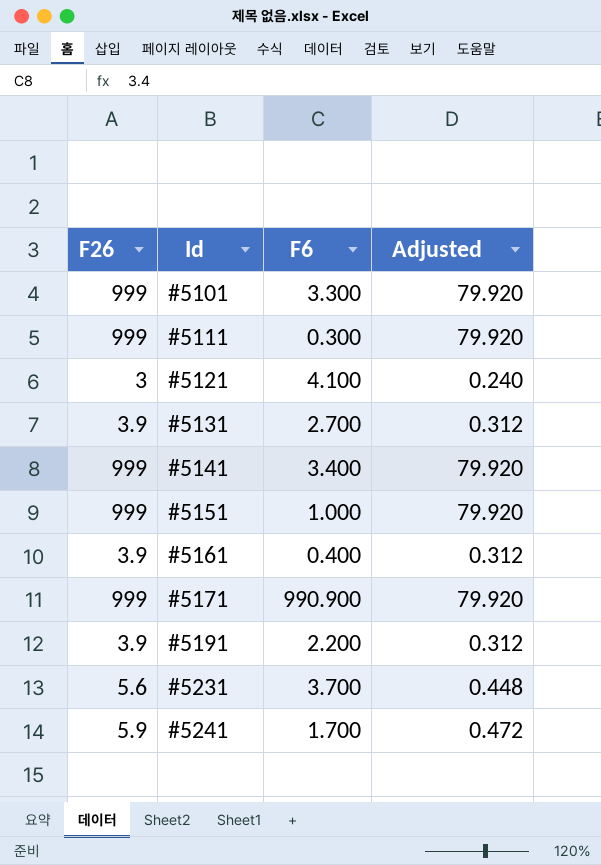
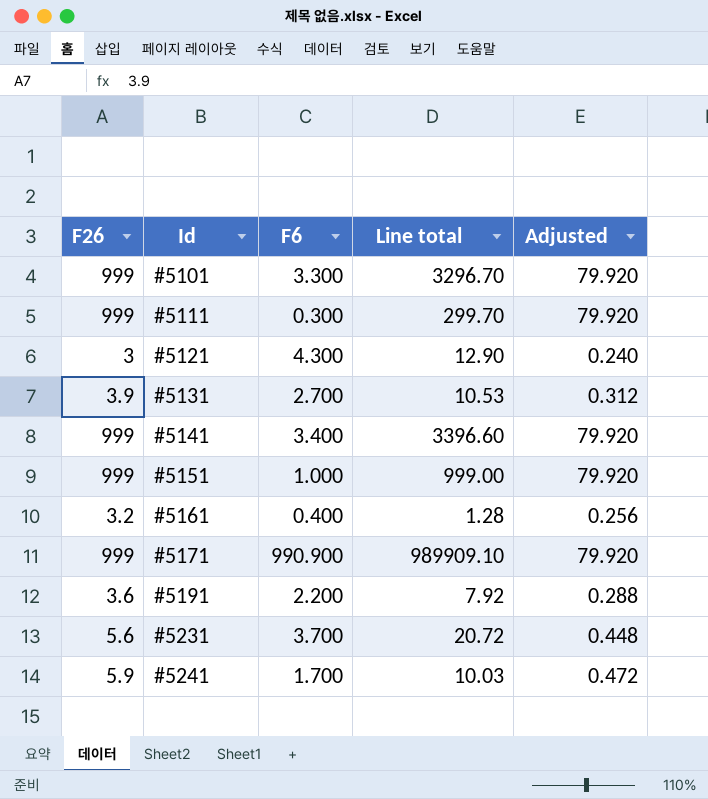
column Line total | formula: none -> [F26] * [F6]
#5121 | F6: 4.100 -> 4.300
#5161 | F26: 3.9 -> 3.2
#5161 | Adjusted: 0.312 -> 0.256
#5191 | F26: 3.9 -> 3.6
#5191 | Adjusted: 0.312 -> 0.288

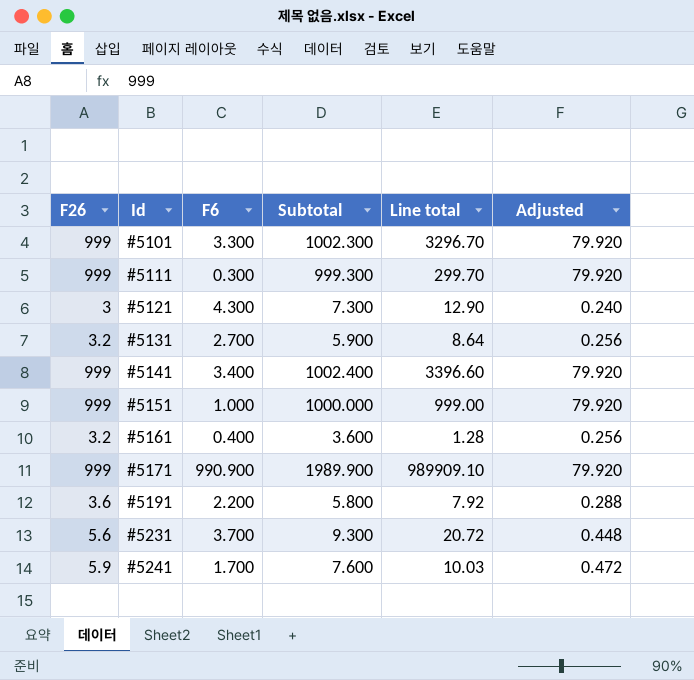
column Subtotal | formula: none -> [F26] + [F6]
#5131 | F26: 3.9 -> 3.2
#5131 | Line total: 10.53 -> 8.64
#5131 | Adjusted: 0.312 -> 0.256

